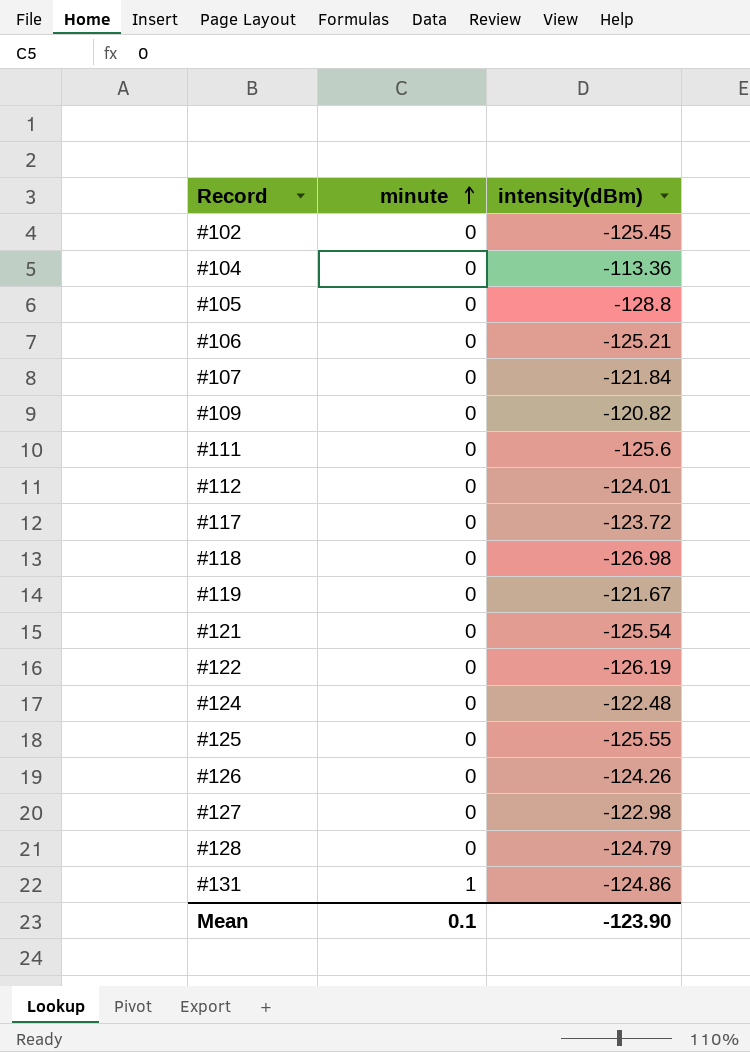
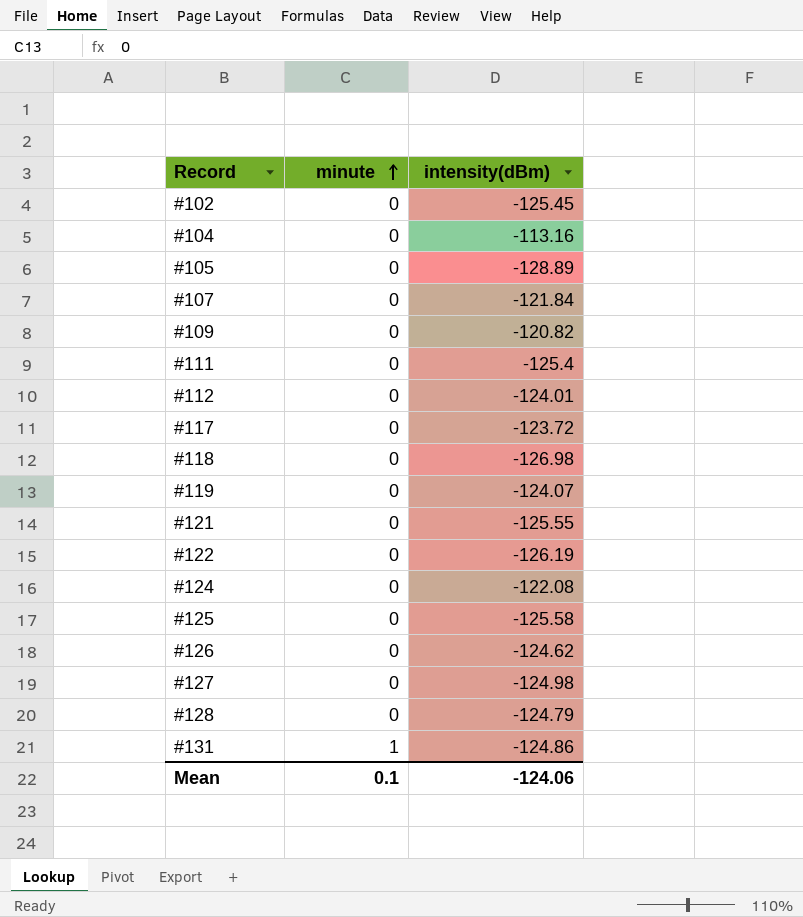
row #106: 0 | -125.21 -> none
#104 | intensity(dBm): -113.36 -> -113.16
#105 | intensity(dBm): -128.8 -> -128.89
#111 | intensity(dBm): -125.6 -> -125.4
#119 | intensity(dBm): -121.67 -> -124.07
#121 | intensity(dBm): -125.54 -> -125.55
#124 | intensity(dBm): -122.48 -> -122.08
#125 | intensity(dBm): -125.55 -> -125.58
#126 | intensity(dBm): -124.26 -> -124.62
#127 | intensity(dBm): -122.98 -> -124.98
Mean | intensity(dBm): -123.90 -> -124.06

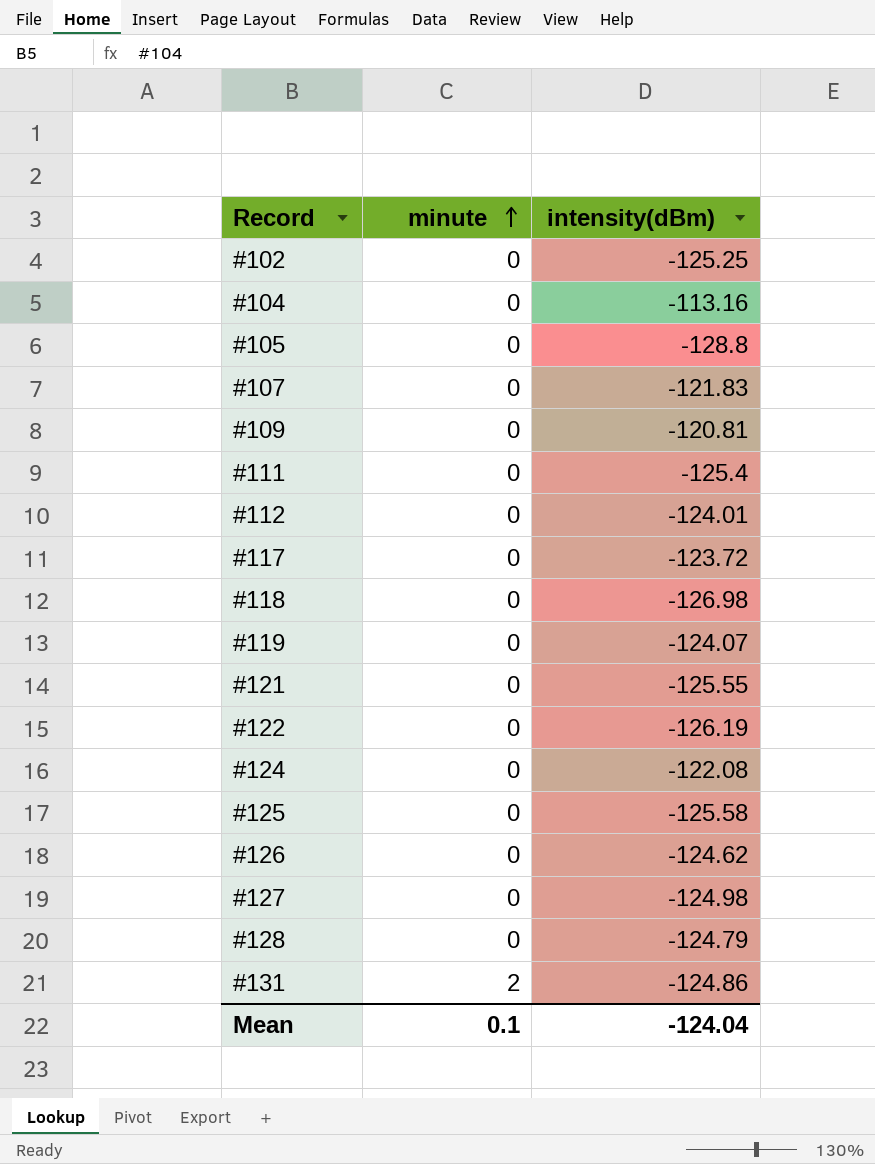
#102 | intensity(dBm): -125.45 -> -125.25
#105 | intensity(dBm): -128.89 -> -128.8
#107 | intensity(dBm): -121.84 -> -121.83
#109 | intensity(dBm): -120.82 -> -120.81
#131 | minute: 1 -> 2
Mean | intensity(dBm): -124.06 -> -124.04

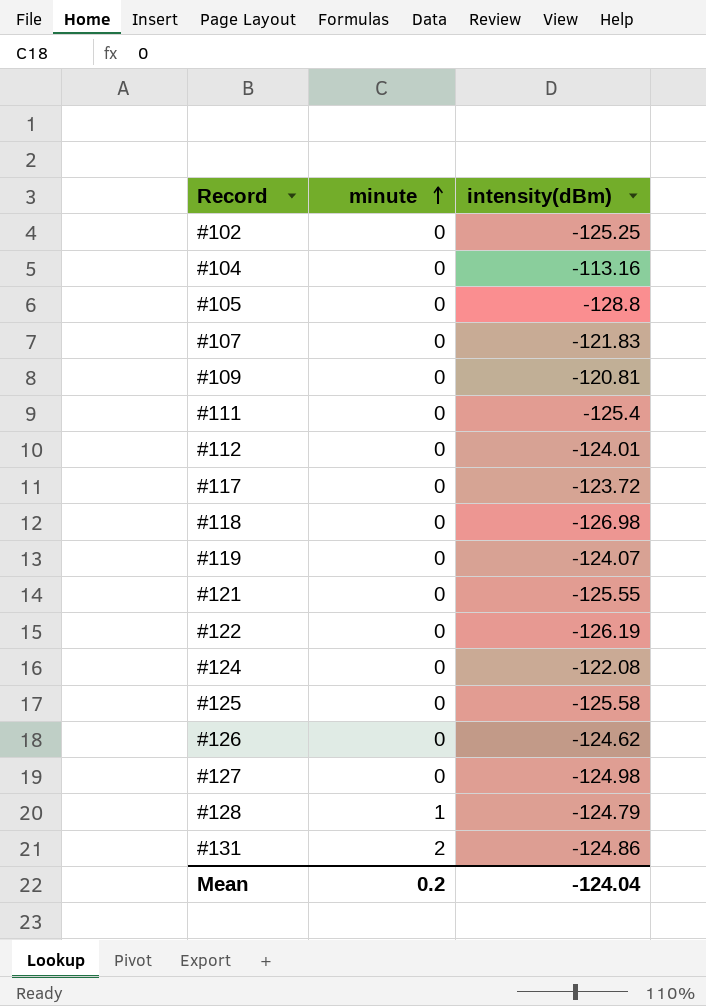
#128 | minute: 0 -> 1
Mean | minute: 0.1 -> 0.2

